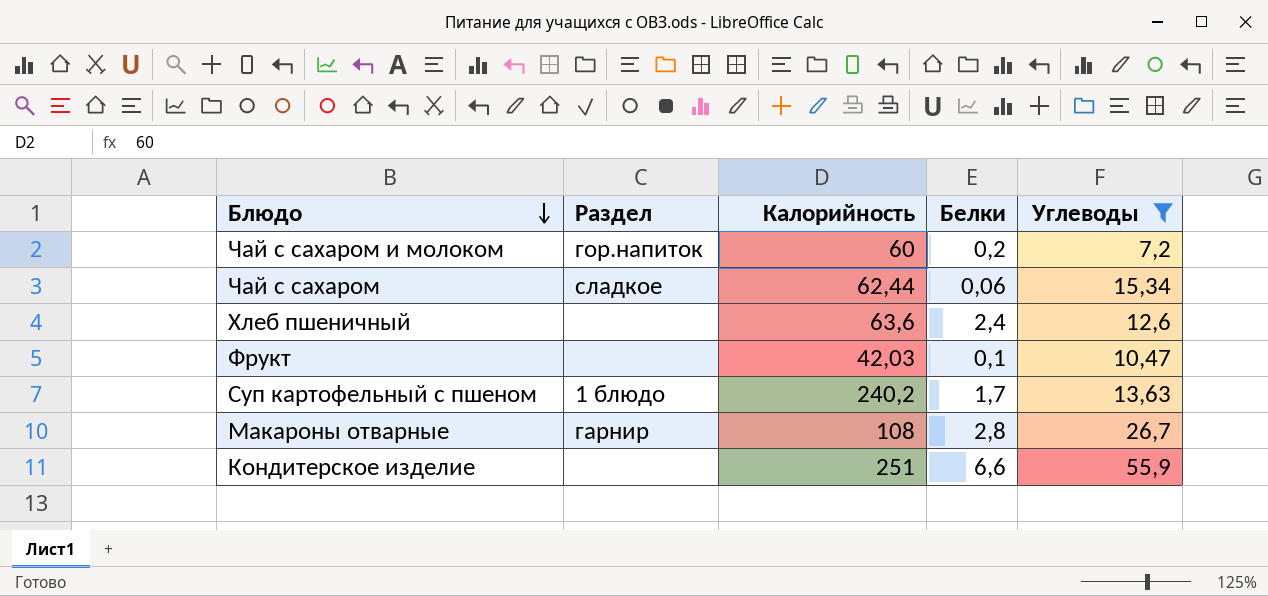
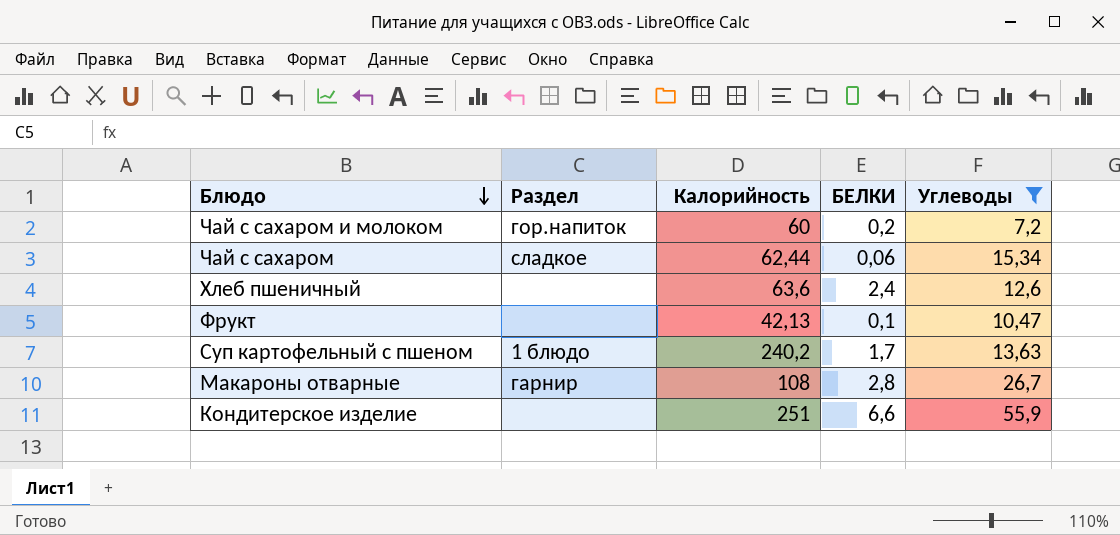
column name: Белки -> БЕЛКИ
Фрукт | Калорийность: 42,03 -> 42,13

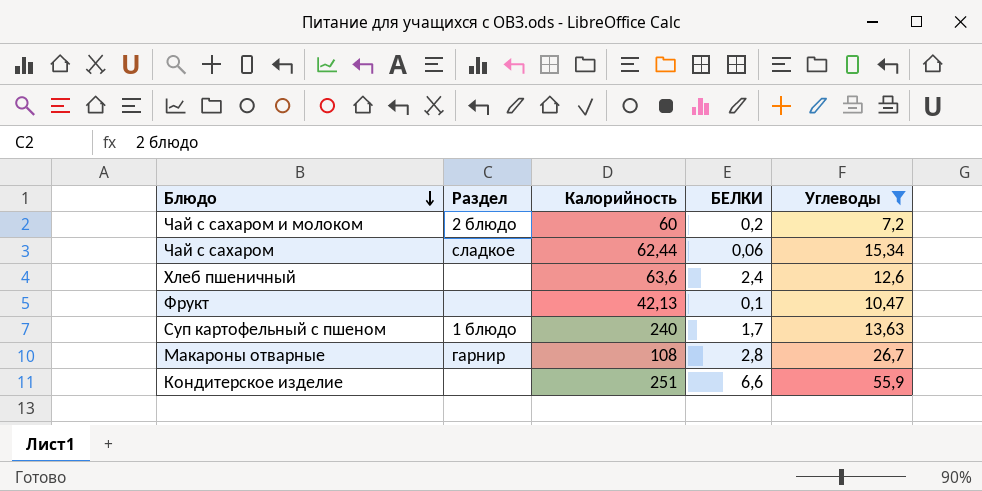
Чай с сахаром и молоком | Раздел: гор.напиток -> 2 блюдо
Суп картофельный с пшеном | Калорийность: 240,2 -> 240

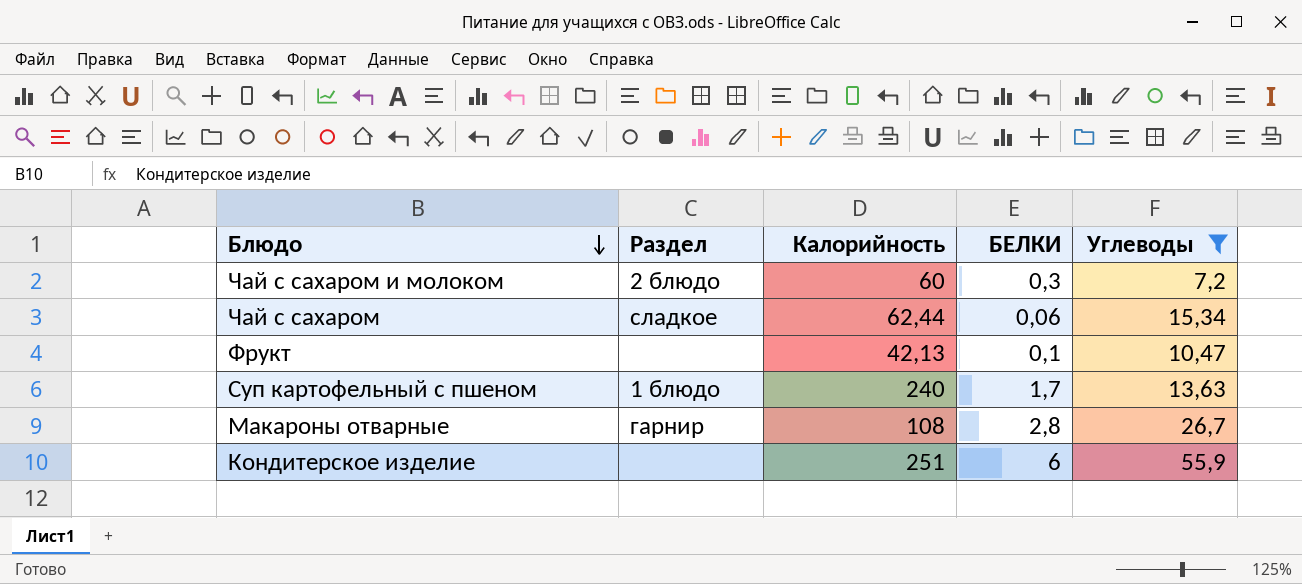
row Хлеб пшеничный: none | 63,6 | 2,4 | 12,6 -> none
Чай с сахаром и молоком | БЕЛКИ: 0,2 -> 0,3
Кондитерское изделие | БЕЛКИ: 6,6 -> 6

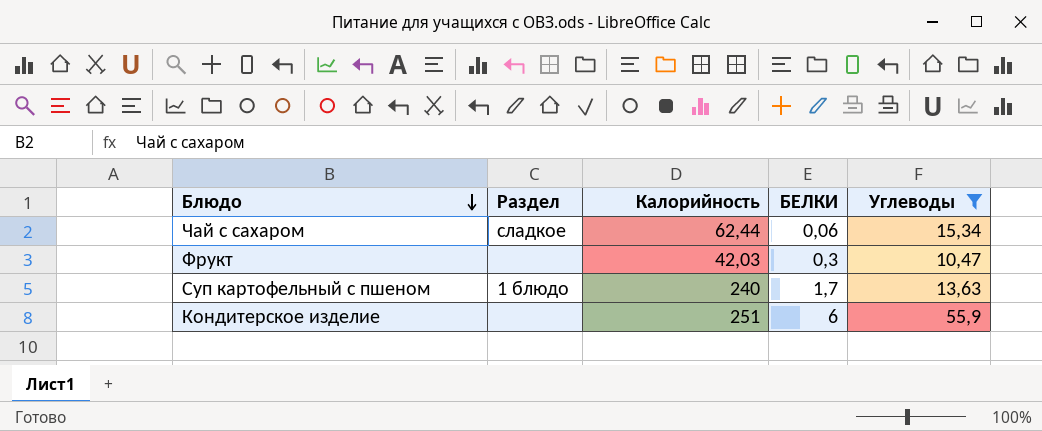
row Чай с сахаром и молоком: 2 блюдо | 60 | 0,3 | 7,2 -> none
row Макароны отварные: гарнир | 108 | 2,8 | 26,7 -> none
Фрукт | Калорийность: 42,13 -> 42,03
Фрукт | БЕЛКИ: 0,1 -> 0,3

